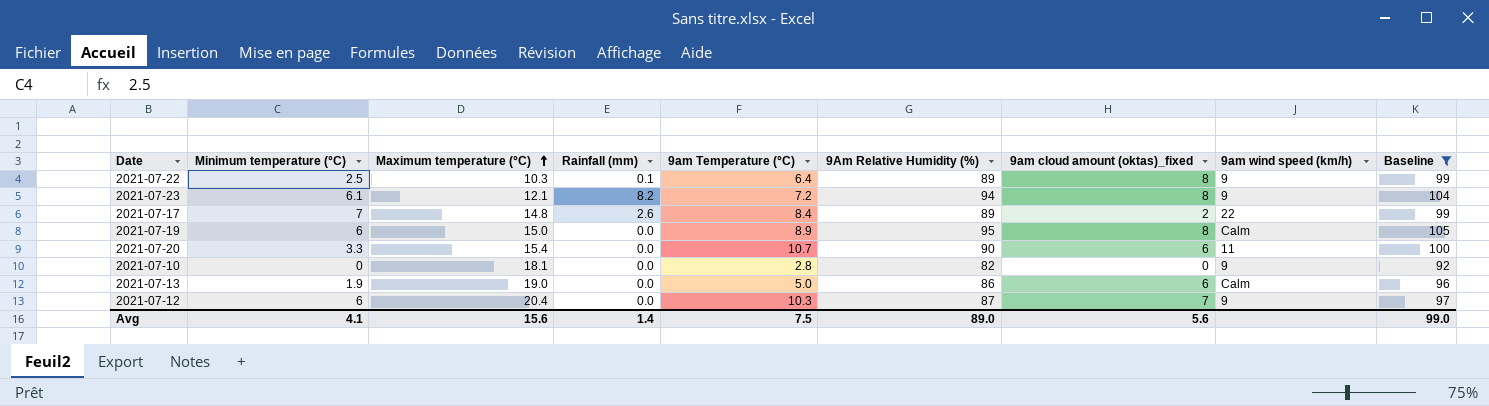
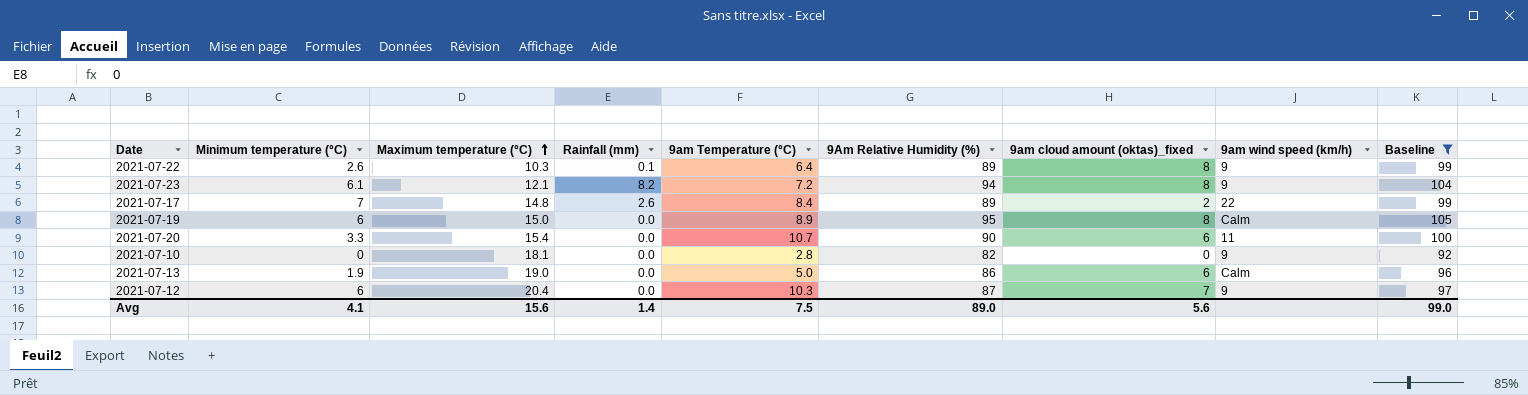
2021-07-22 | Minimum temperature (°C): 2.5 -> 2.6

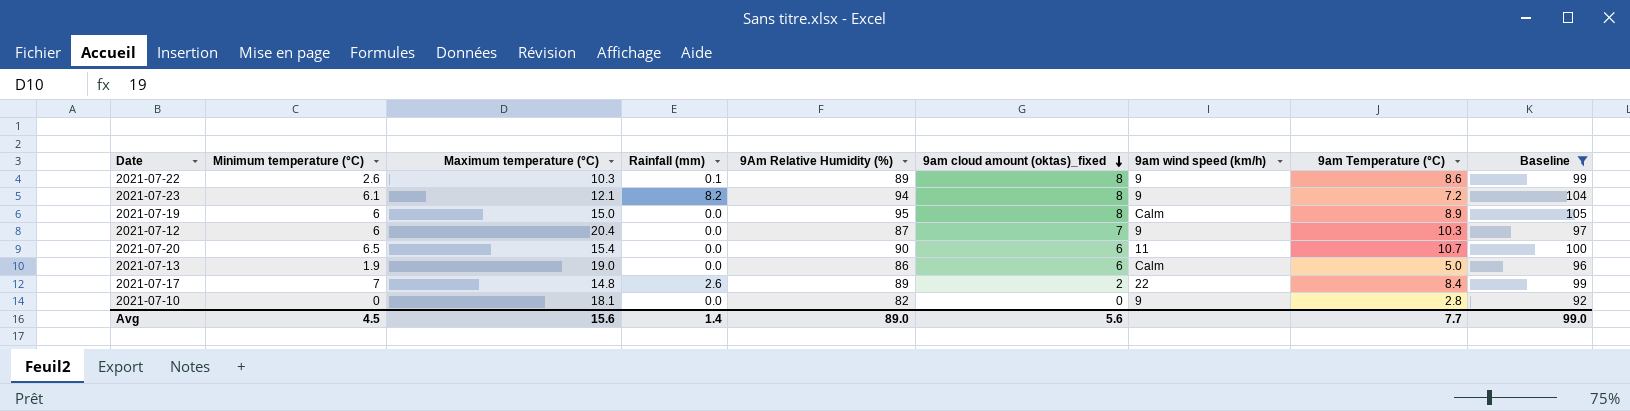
row order: Maximum temperature (°C) ascending -> 9am cloud amount (oktas)_fixed descending
column 9am Temperature (°C) | position: 5 -> 8
2021-07-22 | 9am Temperature (°C): 6.4 -> 8.6
2021-07-20 | Minimum temperature (°C): 3.3 -> 6.5
Avg | Minimum temperature (°C): 4.1 -> 4.5
Avg | 9am Temperature (°C): 7.5 -> 7.7

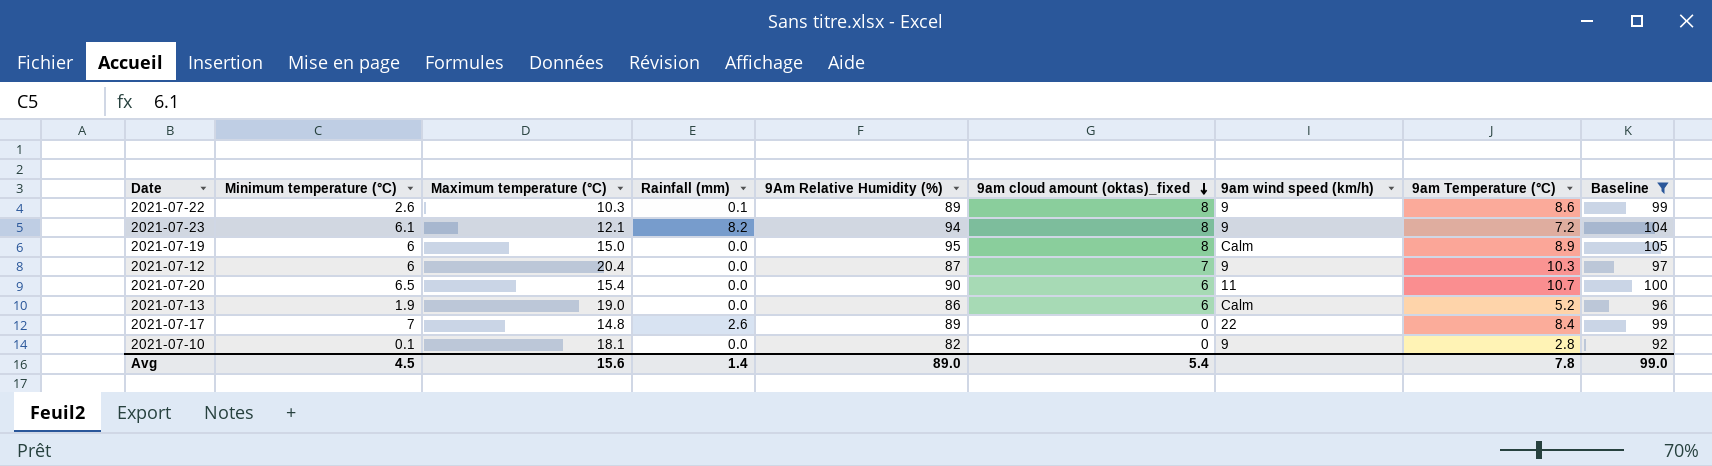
2021-07-13 | 9am Temperature (°C): 5.0 -> 5.2
2021-07-17 | 9am cloud amount (oktas)_fixed: 2 -> 0
2021-07-10 | Minimum temperature (°C): 0 -> 0.1
Avg | 9am cloud amount (oktas)_fixed: 5.6 -> 5.4
Avg | 9am Temperature (°C): 7.7 -> 7.8

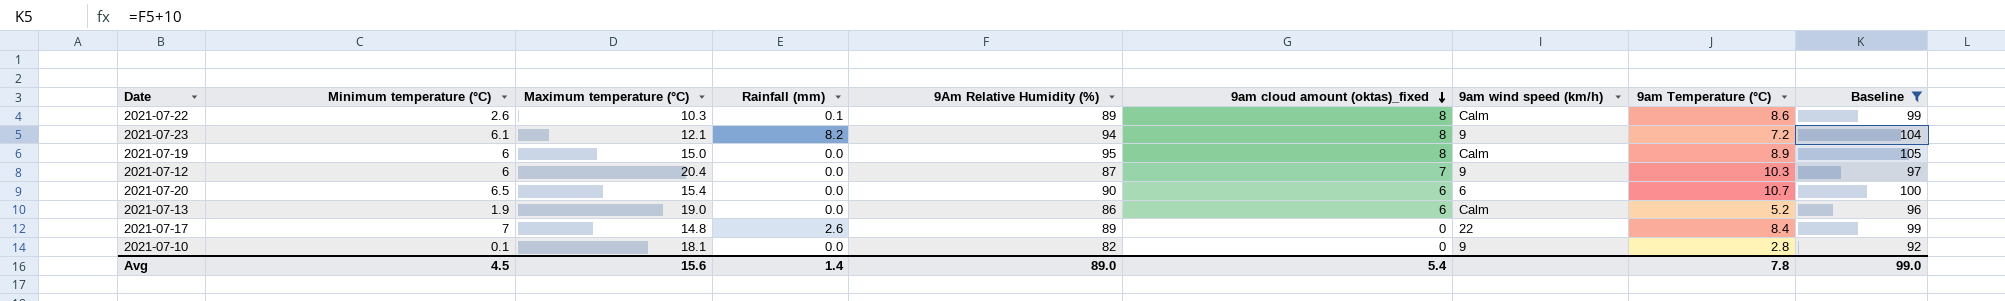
2021-07-22 | 9am wind speed (km/h): 9 -> Calm
2021-07-20 | 9am wind speed (km/h): 11 -> 6

